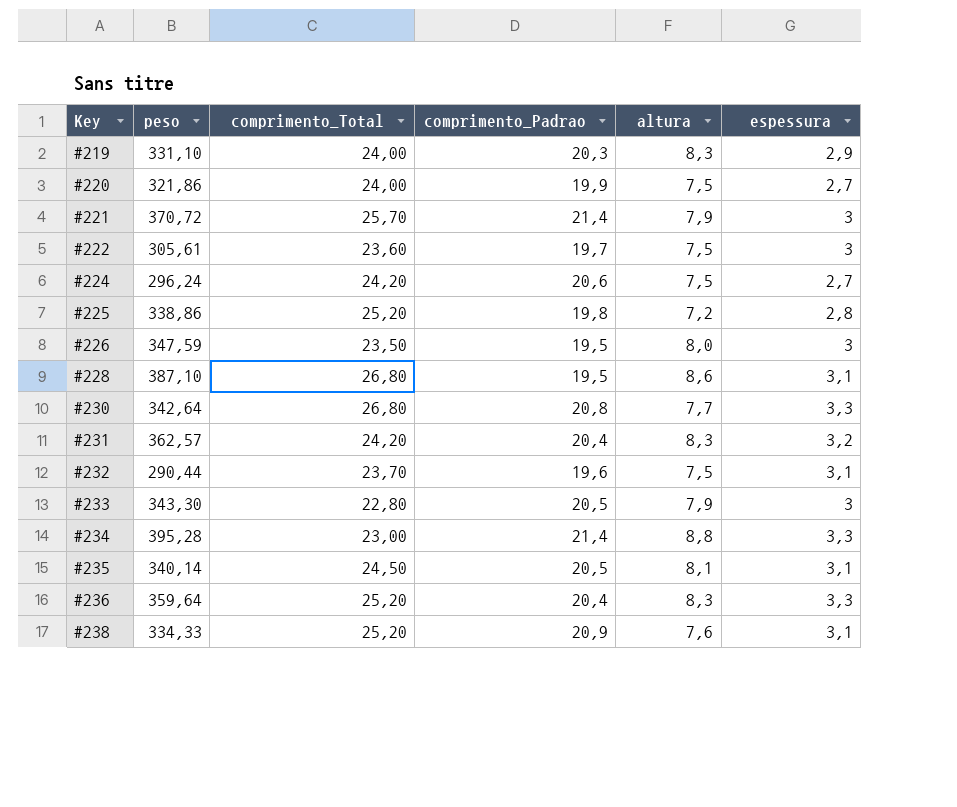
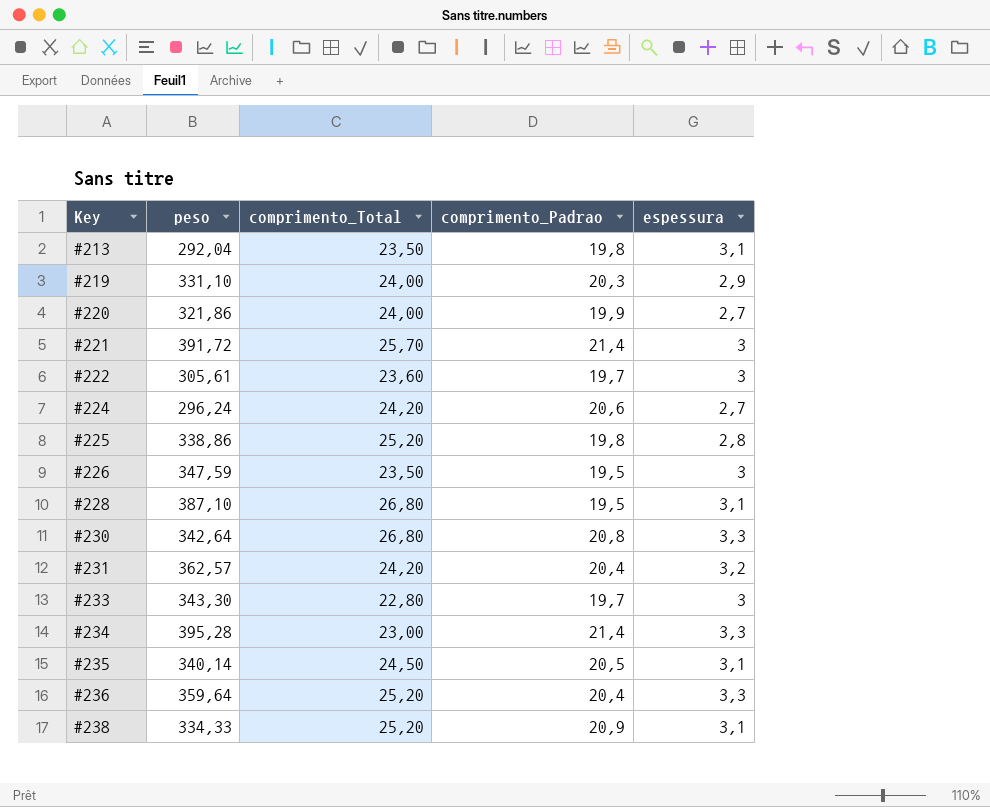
column altura | position: 5 -> none
row #232: 290,44 | 23,70 | 19,6 | 7,5 | 3,1 -> none
row #213: none -> 292,04 | 23,50 | 19,8 | 3,1
#221 | peso: 370,72 -> 391,72
#233 | comprimento_Padrao: 20,5 -> 19,7

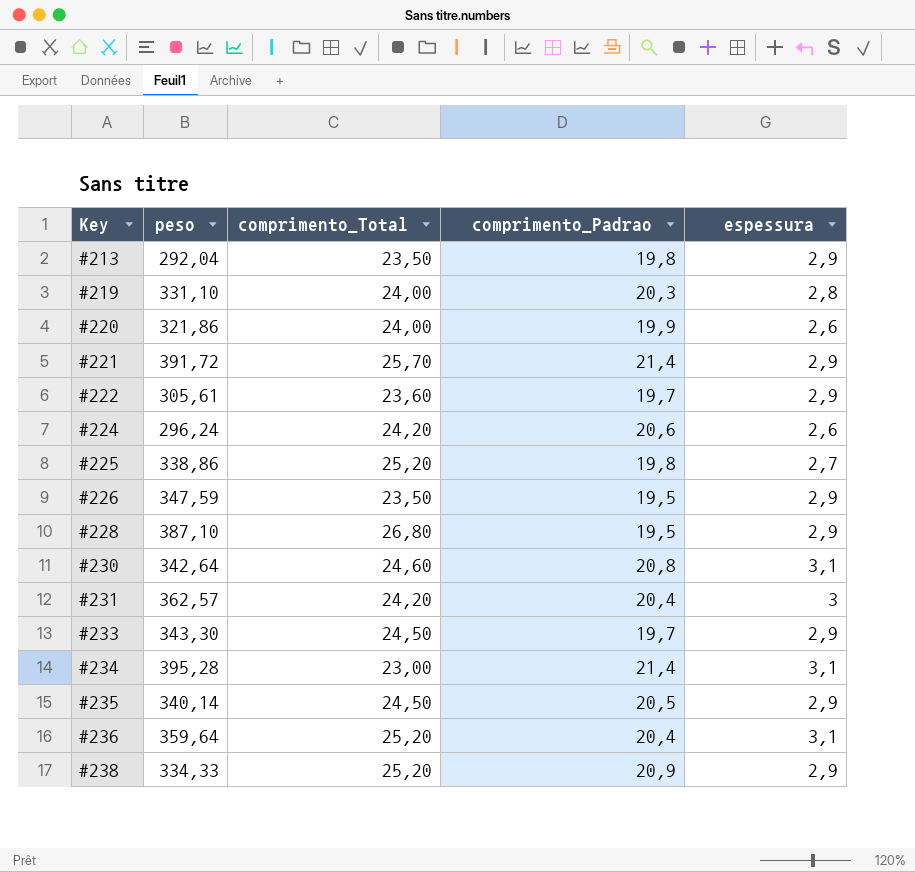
#213 | espessura: 3,1 -> 2,9
#219 | espessura: 2,9 -> 2,8
#220 | espessura: 2,7 -> 2,6
#221 | espessura: 3 -> 2,9
#222 | espessura: 3 -> 2,9
#224 | espessura: 2,7 -> 2,6
#225 | espessura: 2,8 -> 2,7
#226 | espessura: 3 -> 2,9
#228 | espessura: 3,1 -> 2,9
#230 | comprimento_Total: 26,80 -> 24,60
#230 | espessura: 3,3 -> 3,1
#231 | espessura: 3,2 -> 3
#233 | comprimento_Total: 22,80 -> 24,50
#233 | espessura: 3 -> 2,9
#234 | espessura: 3,3 -> 3,1
#235 | espessura: 3,1 -> 2,9
#236 | espessura: 3,3 -> 3,1
#238 | espessura: 3,1 -> 2,9

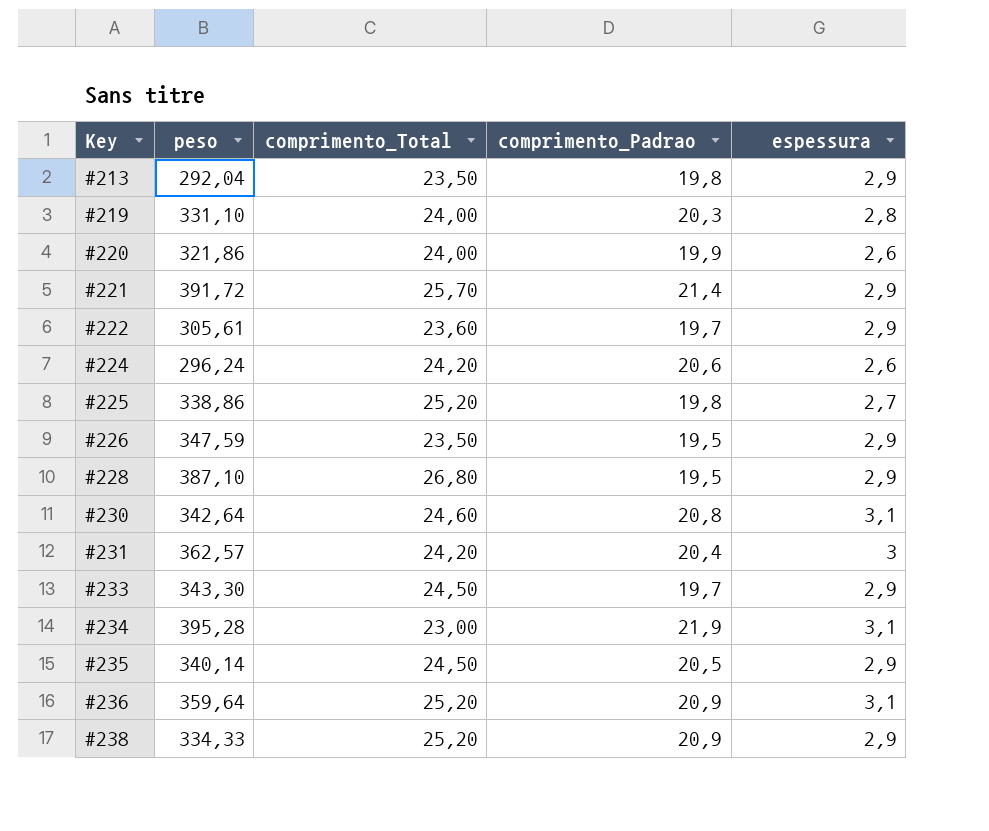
#234 | comprimento_Padrao: 21,4 -> 21,9
#236 | comprimento_Padrao: 20,4 -> 20,9

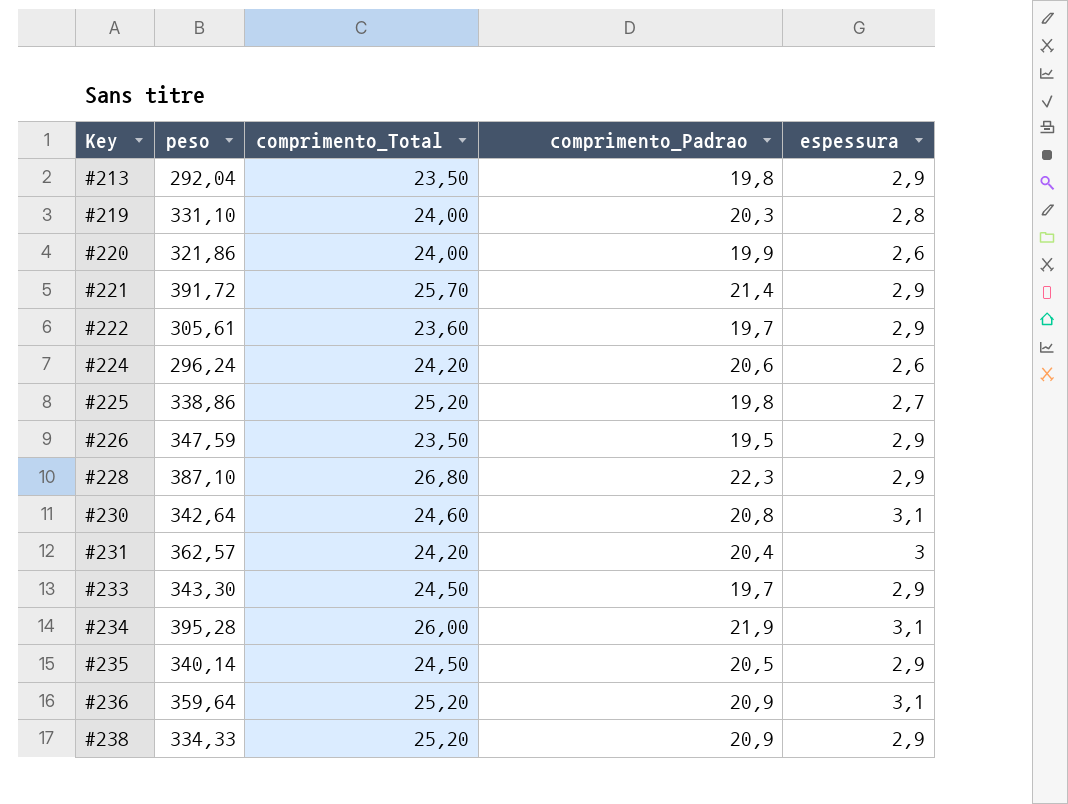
#228 | comprimento_Padrao: 19,5 -> 22,3
#234 | comprimento_Total: 23,00 -> 26,00

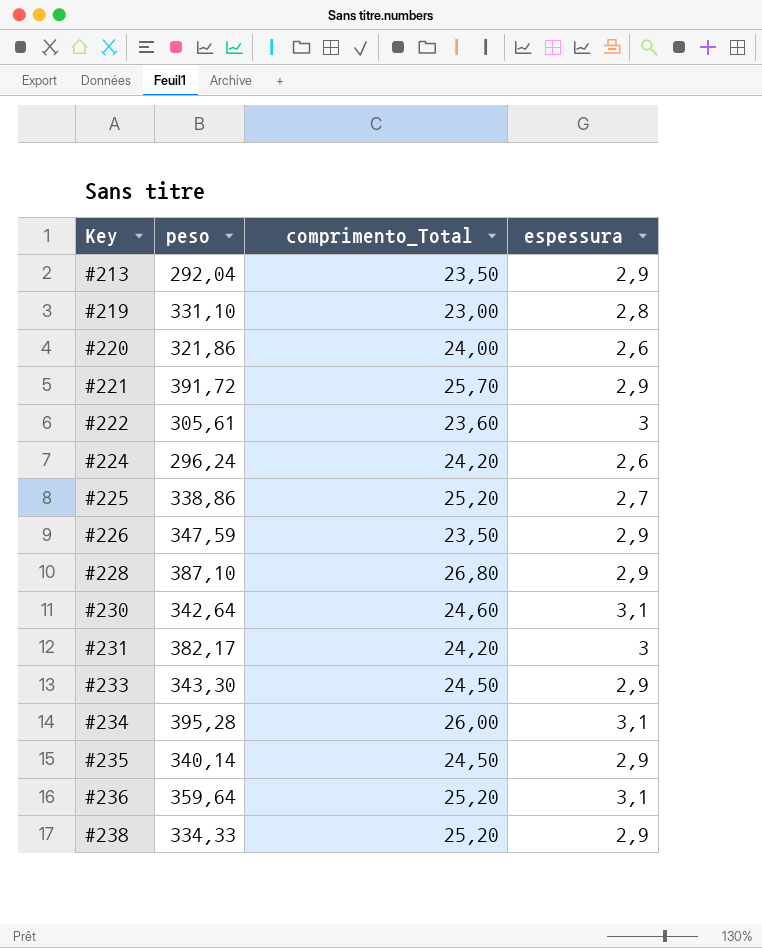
column comprimento_Padrao | position: 4 -> none
#219 | comprimento_Total: 24,00 -> 23,00
#222 | espessura: 2,9 -> 3
#231 | peso: 362,57 -> 382,17

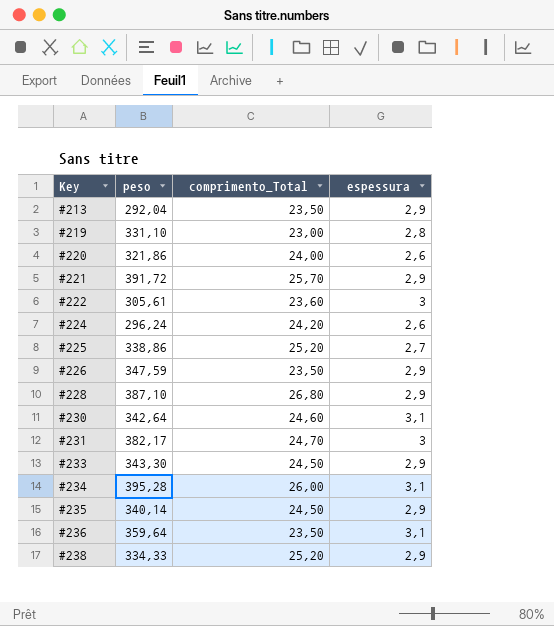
#231 | comprimento_Total: 24,20 -> 24,70
#236 | comprimento_Total: 25,20 -> 23,50

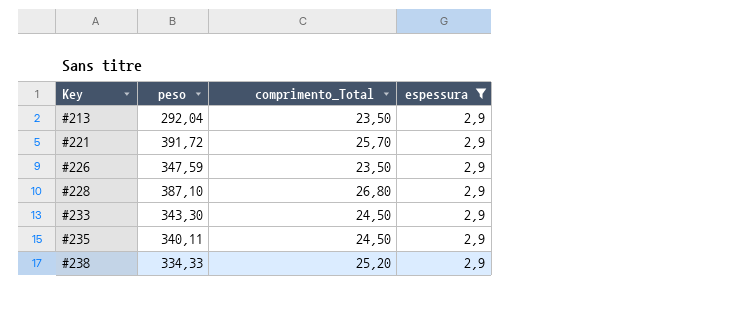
filter: none -> espessura = 2,9
#235 | peso: 340,14 -> 340,11

